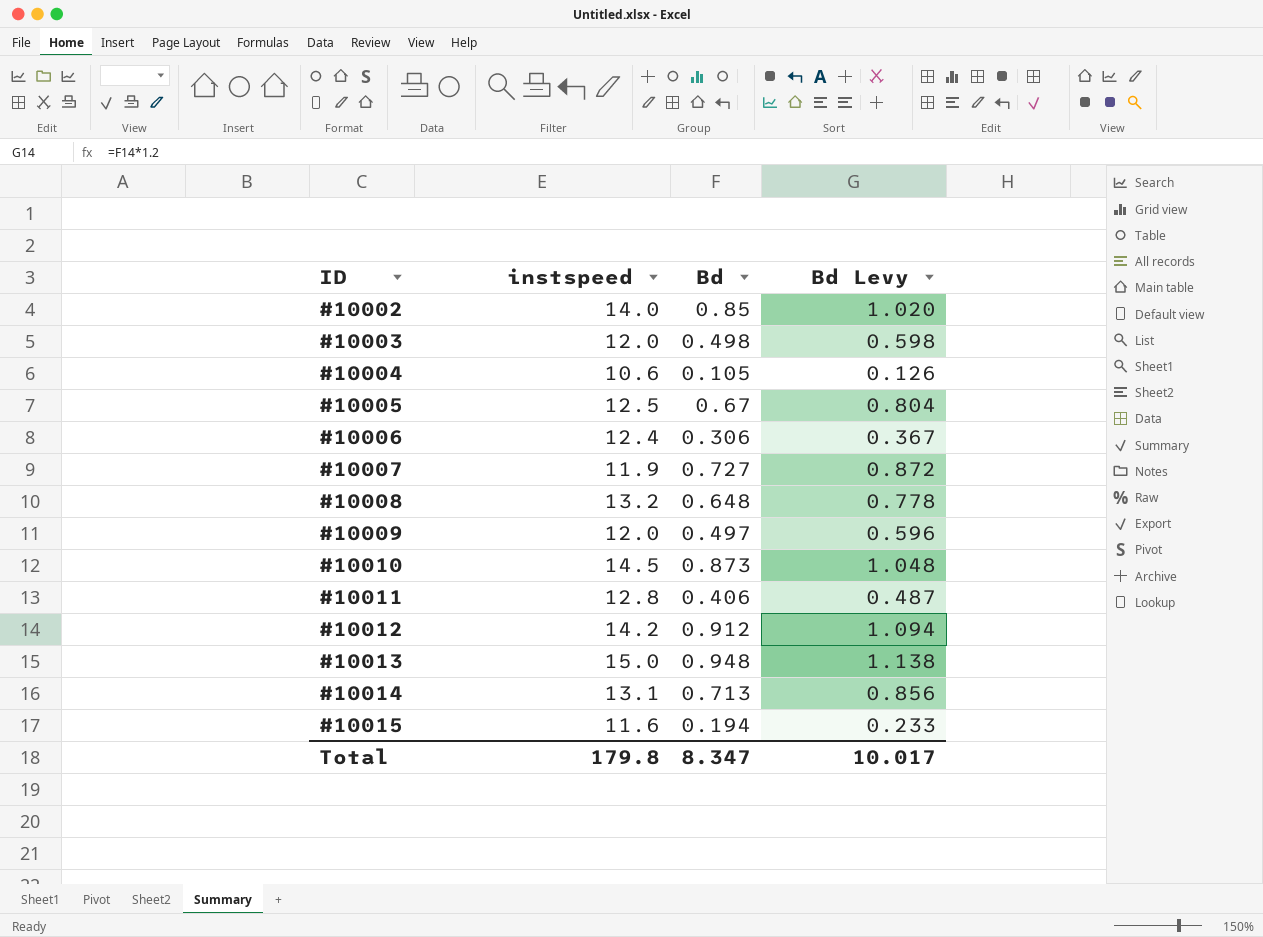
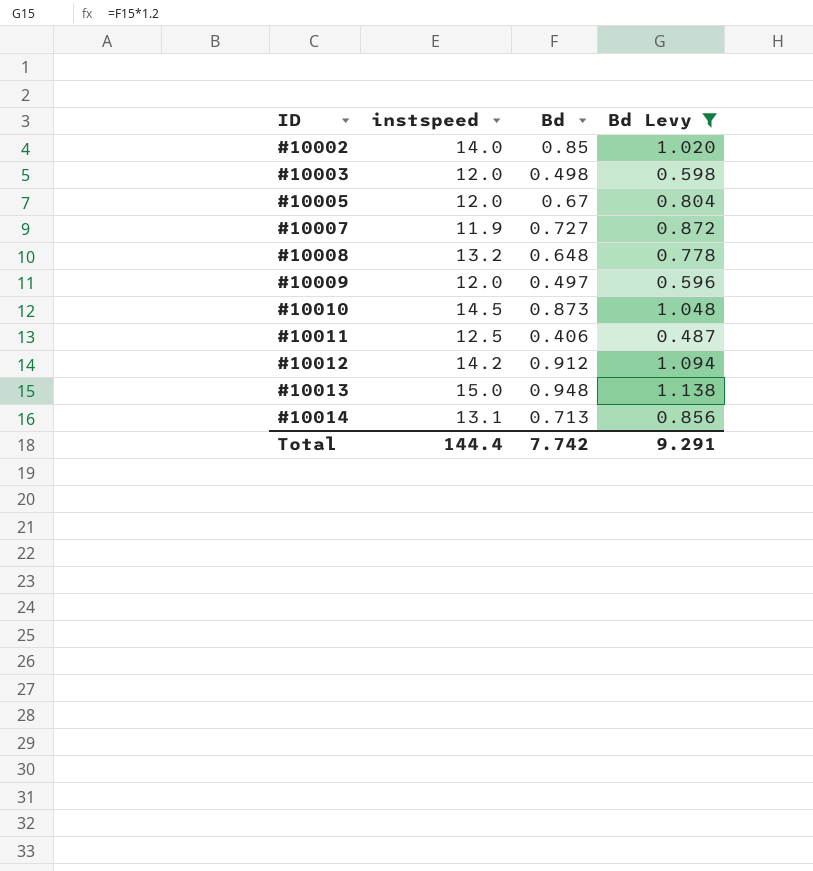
filter: none -> Bd Levy >= 0.487
#10005 | instspeed: 12.5 -> 12.0
#10011 | instspeed: 12.8 -> 12.5
Total | instspeed: 179.8 -> 144.4
Total | Bd: 8.347 -> 7.742
Total | Bd Levy: 10.017 -> 9.291

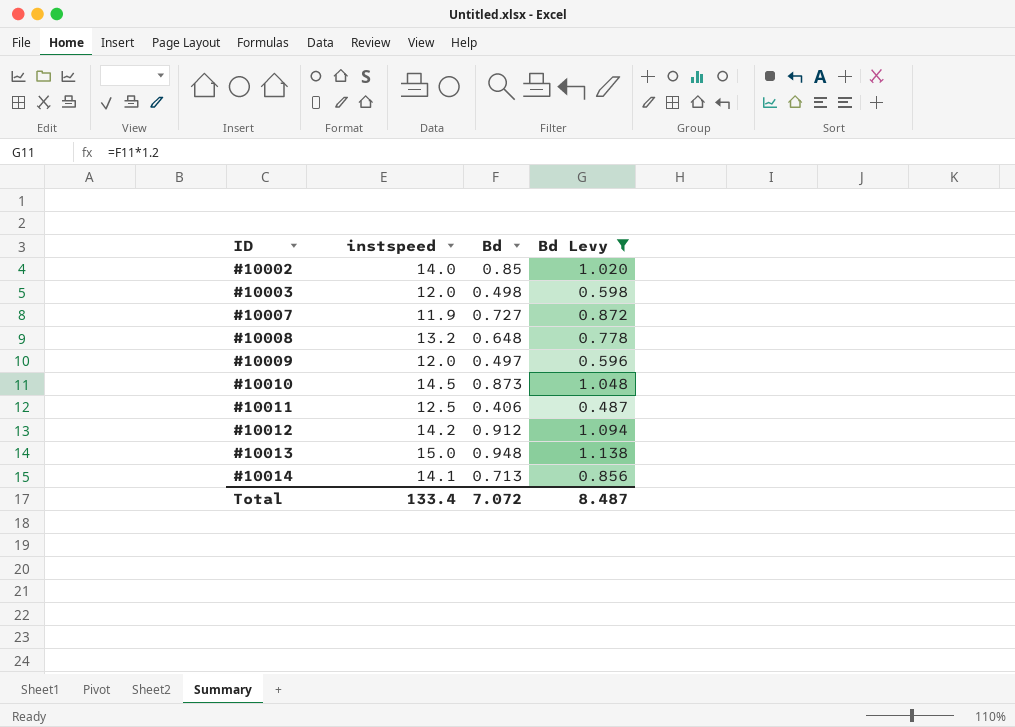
row #10005: 12.0 | 0.67 | 0.804 -> none
#10014 | instspeed: 13.1 -> 14.1
Total | instspeed: 144.4 -> 133.4
Total | Bd: 7.742 -> 7.072
Total | Bd Levy: 9.291 -> 8.487

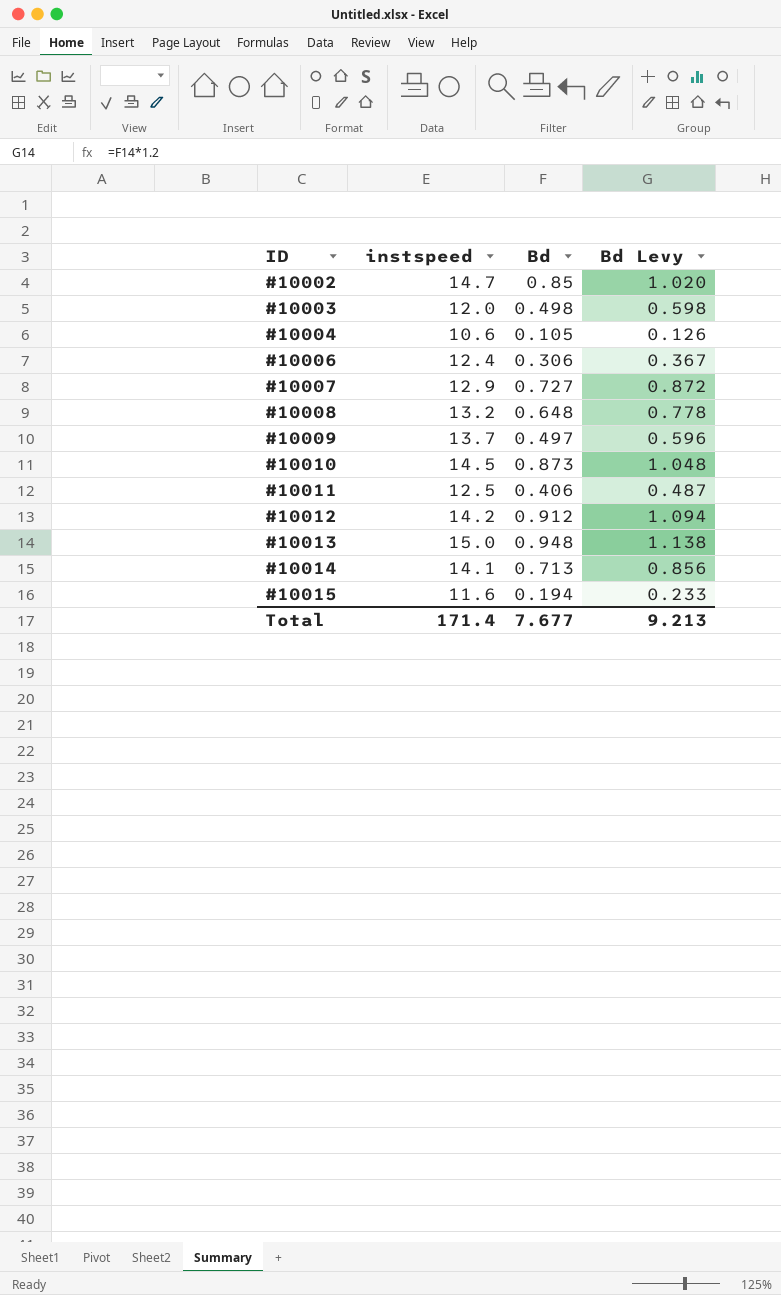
filter: Bd Levy >= 0.487 -> none
#10002 | instspeed: 14.0 -> 14.7
#10007 | instspeed: 11.9 -> 12.9
#10009 | instspeed: 12.0 -> 13.7
Total | instspeed: 133.4 -> 171.4
Total | Bd: 7.072 -> 7.677
Total | Bd Levy: 8.487 -> 9.213

